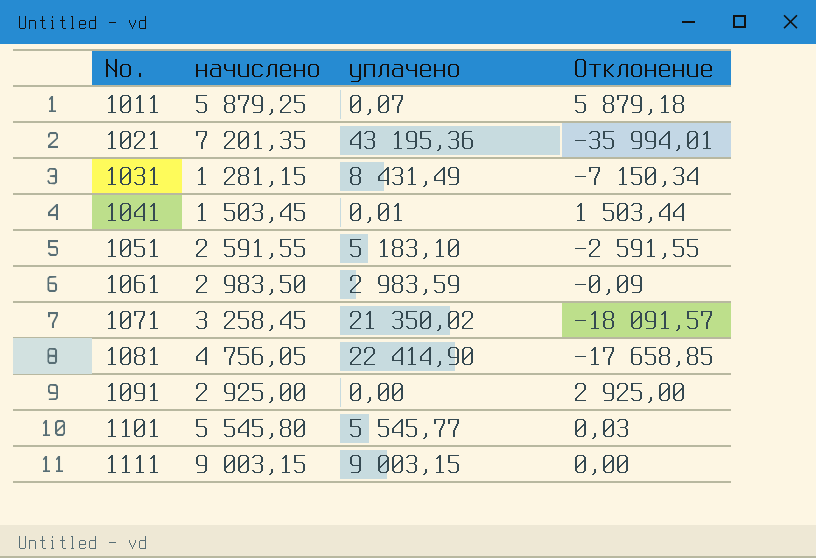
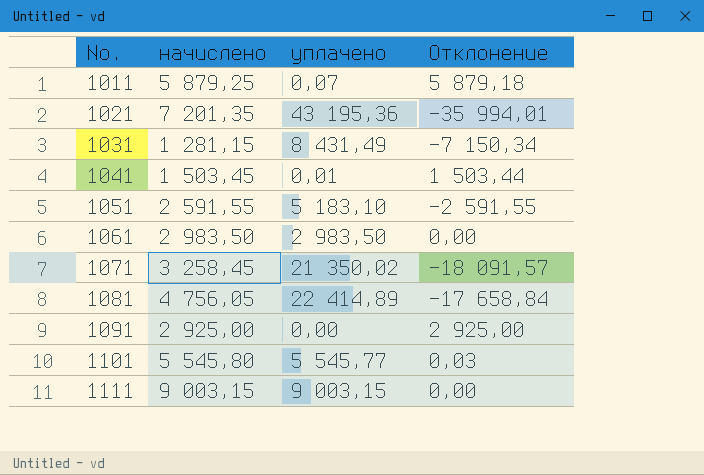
1061 | уплачено: 2 983,59 -> 2 983,50
1061 | Отклонение: -0,09 -> 0,00
1081 | уплачено: 22 414,90 -> 22 414,89
1081 | Отклонение: -17 658,85 -> -17 658,84

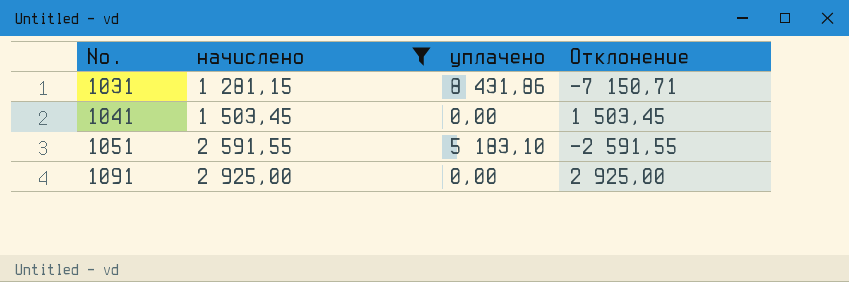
filter: none -> начислено <= 2 925,00
1031 | уплачено: 8 431,49 -> 8 431,86
1031 | Отклонение: -7 150,34 -> -7 150,71
1041 | уплачено: 0,01 -> 0,00
1041 | Отклонение: 1 503,44 -> 1 503,45

